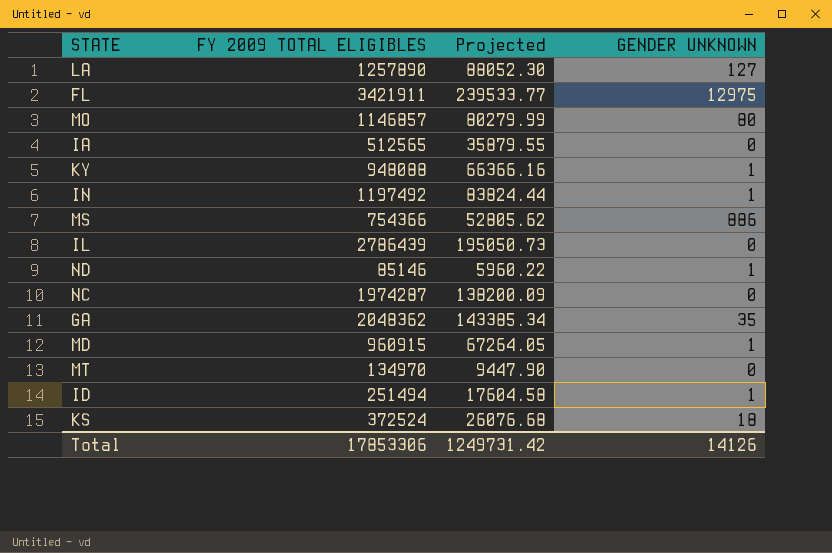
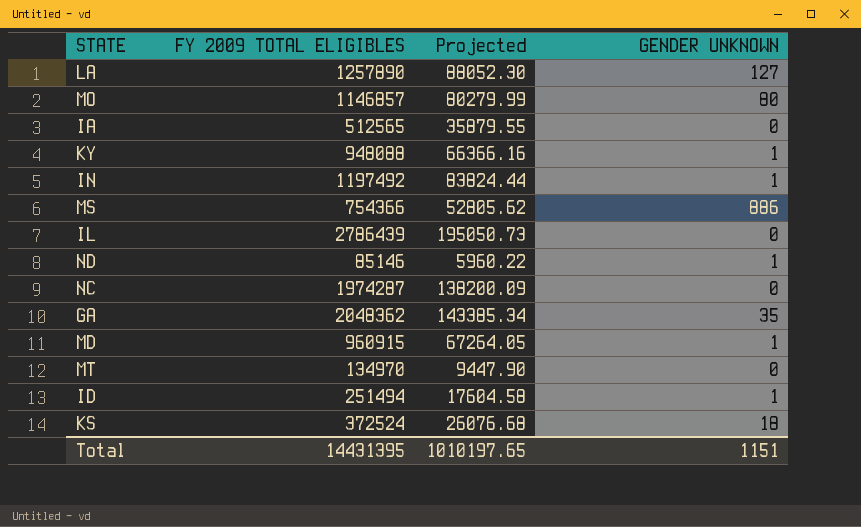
row FL: 3421911 | 239533.77 | 12975 -> none
Total | FY 2009 TOTAL ELIGIBLES: 17853306 -> 14431395
Total | Projected: 1249731.42 -> 1010197.65
Total | GENDER UNKNOWN: 14126 -> 1151

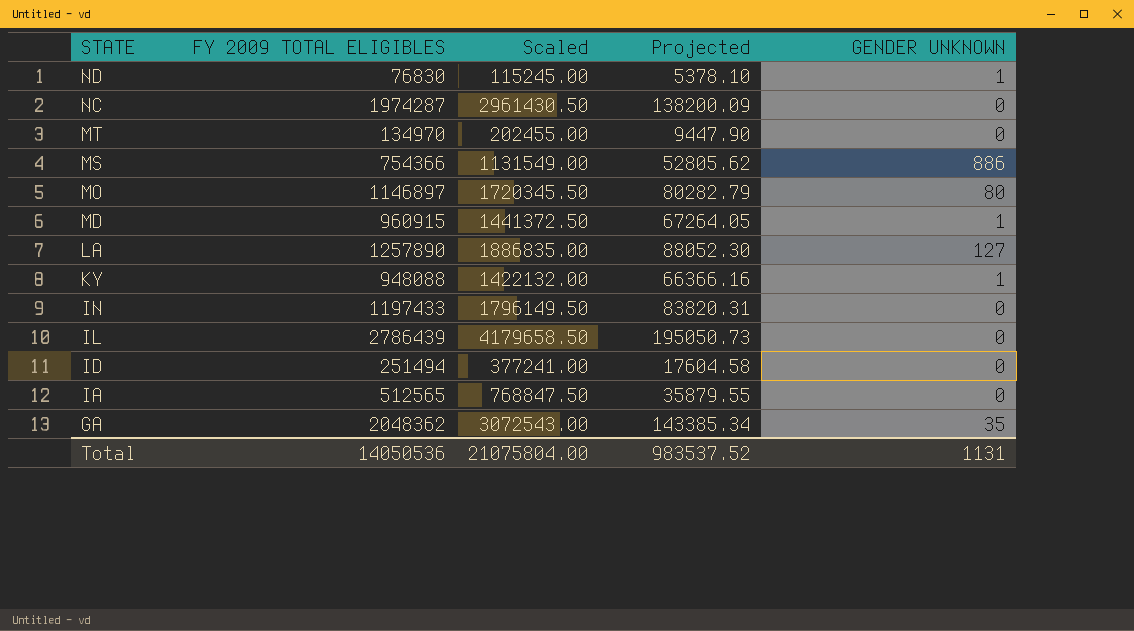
row order: none -> STATE descending
column Scaled | formula: none -> [FY 2009 TOTAL ELIGIBLES] * 1.5
row KS: 372524 | 26076.68 | 18 -> none
ND | FY 2009 TOTAL ELIGIBLES: 85146 -> 76830
ND | Projected: 5960.22 -> 5378.10
MO | FY 2009 TOTAL ELIGIBLES: 1146857 -> 1146897
MO | Projected: 80279.99 -> 80282.79
IN | FY 2009 TOTAL ELIGIBLES: 1197492 -> 1197433
IN | Projected: 83824.44 -> 83820.31
IN | GENDER UNKNOWN: 1 -> 0
ID | GENDER UNKNOWN: 1 -> 0
Total | FY 2009 TOTAL ELIGIBLES: 14431395 -> 14050536
Total | Projected: 1010197.65 -> 983537.52
Total | GENDER UNKNOWN: 1151 -> 1131

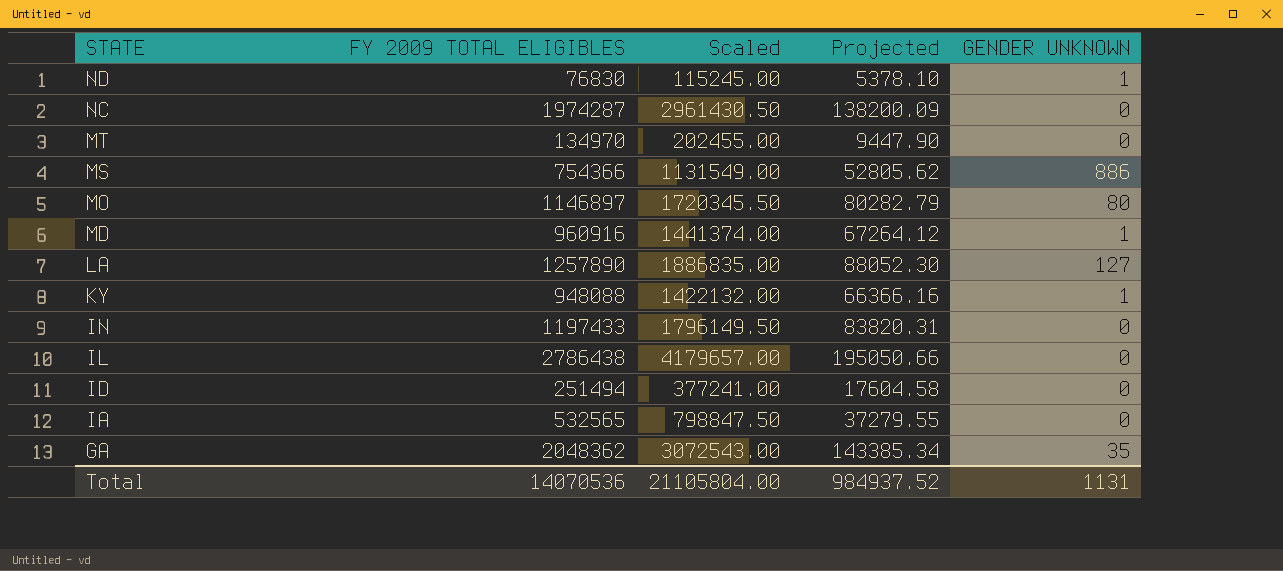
MD | FY 2009 TOTAL ELIGIBLES: 960915 -> 960916
MD | Scaled: 1441372.50 -> 1441374.00
MD | Projected: 67264.05 -> 67264.12
IL | FY 2009 TOTAL ELIGIBLES: 2786439 -> 2786438
IL | Scaled: 4179658.50 -> 4179657.00
IL | Projected: 195050.73 -> 195050.66
IA | FY 2009 TOTAL ELIGIBLES: 512565 -> 532565
IA | Scaled: 768847.50 -> 798847.50
IA | Projected: 35879.55 -> 37279.55
Total | FY 2009 TOTAL ELIGIBLES: 14050536 -> 14070536
Total | Scaled: 21075804.00 -> 21105804.00
Total | Projected: 983537.52 -> 984937.52

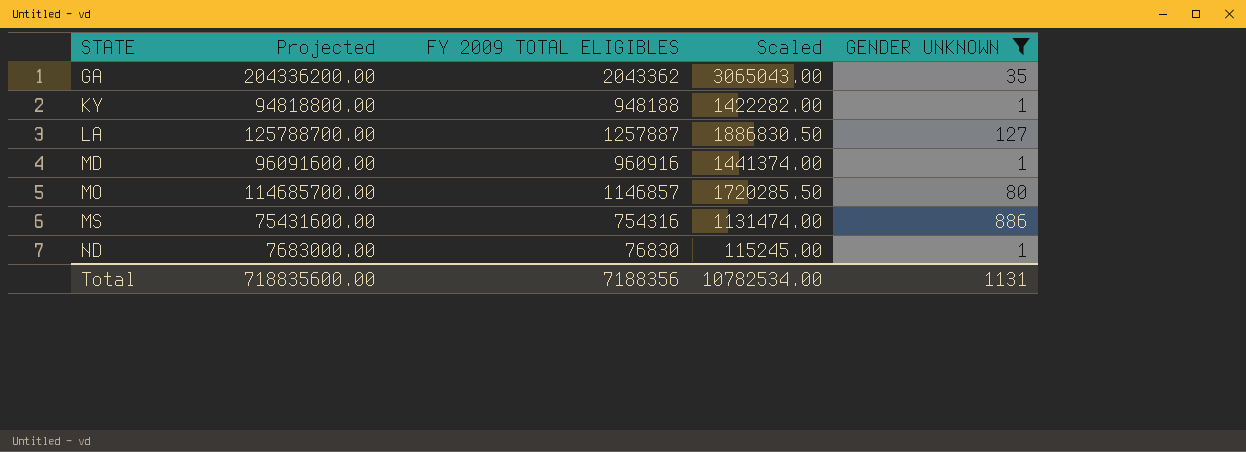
filter: none -> GENDER UNKNOWN != 0
row order: STATE descending -> STATE ascending
column Projected | formula: [FY 2009 TOTAL ELIGIBLES] * 0.07 -> [FY 2009 TOTAL ELIGIBLES] * 100
column Projected | position: 4 -> 2
GA | FY 2009 TOTAL ELIGIBLES: 2048362 -> 2043362
GA | Scaled: 3072543.00 -> 3065043.00
KY | FY 2009 TOTAL ELIGIBLES: 948088 -> 948188
KY | Scaled: 1422132.00 -> 1422282.00
LA | FY 2009 TOTAL ELIGIBLES: 1257890 -> 1257887
LA | Scaled: 1886835.00 -> 1886830.50
MO | FY 2009 TOTAL ELIGIBLES: 1146897 -> 1146857
MO | Scaled: 1720345.50 -> 1720285.50
MS | FY 2009 TOTAL ELIGIBLES: 754366 -> 754316
MS | Scaled: 1131549.00 -> 1131474.00
Total | Projected: 984937.52 -> 718835600.00
Total | FY 2009 TOTAL ELIGIBLES: 14070536 -> 7188356
Total | Scaled: 21105804.00 -> 10782534.00

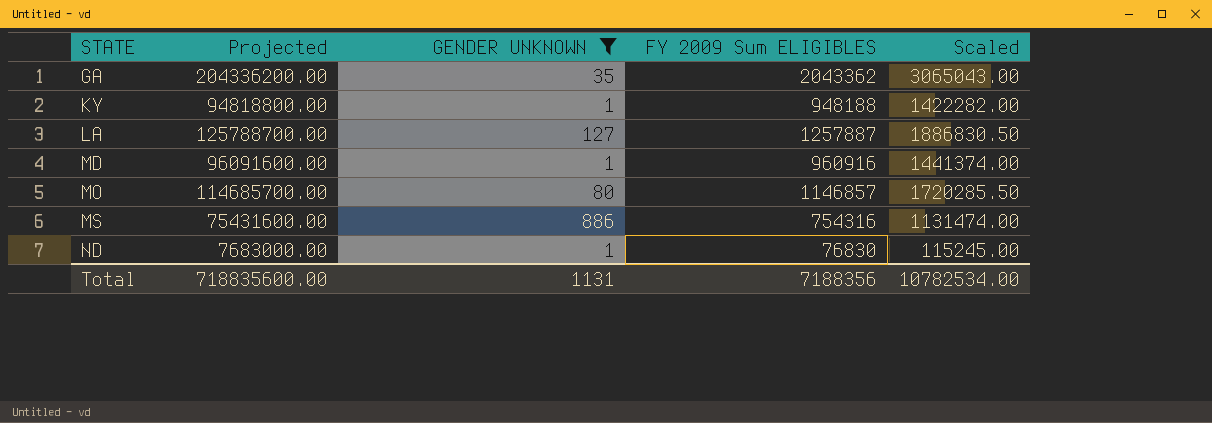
column GENDER UNKNOWN | position: 5 -> 3
column name: FY 2009 TOTAL ELIGIBLES -> FY 2009 Sum ELIGIBLES

